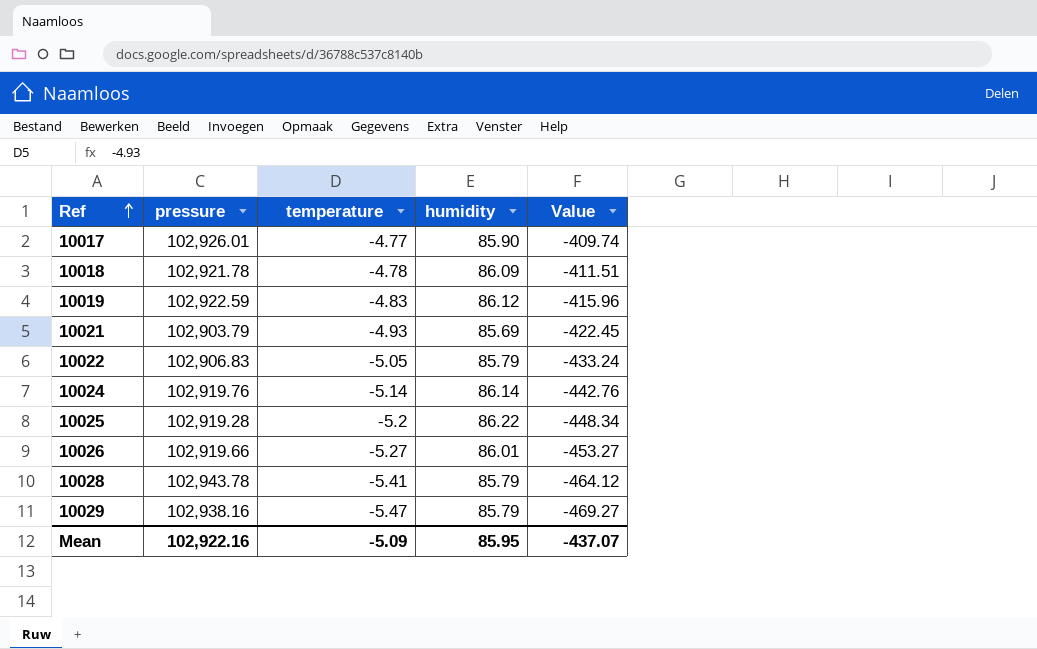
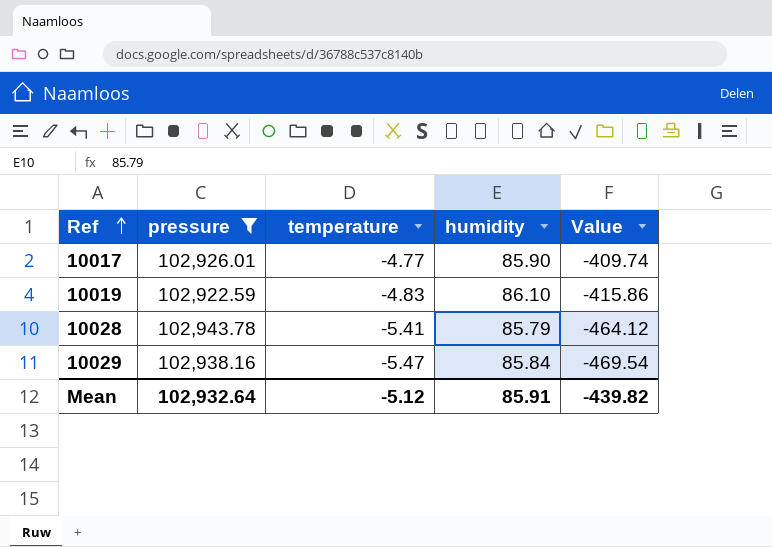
filter: none -> pressure >= 102,922.59
10019 | humidity: 86.12 -> 86.10
10019 | Value: -415.96 -> -415.86
10029 | humidity: 85.79 -> 85.84
10029 | Value: -469.27 -> -469.54
Mean | pressure: 102,922.16 -> 102,932.64
Mean | temperature: -5.09 -> -5.12
Mean | humidity: 85.95 -> 85.91
Mean | Value: -437.07 -> -439.82

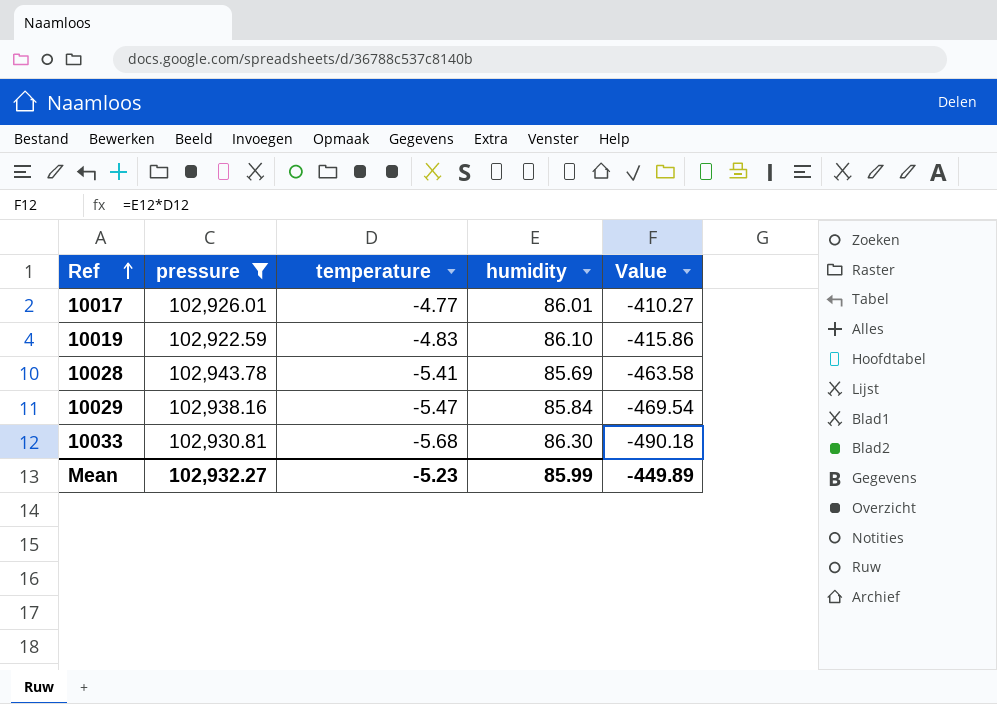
10017 | humidity: 85.90 -> 86.01
10017 | Value: -409.74 -> -410.27
10028 | humidity: 85.79 -> 85.69
10028 | Value: -464.12 -> -463.58
row 10033: none -> 102,930.81 | -5.68 | 86.30 | -490.18
Mean | pressure: 102,932.64 -> 102,932.27
Mean | temperature: -5.12 -> -5.23
Mean | humidity: 85.91 -> 85.99
Mean | Value: -439.82 -> -449.89

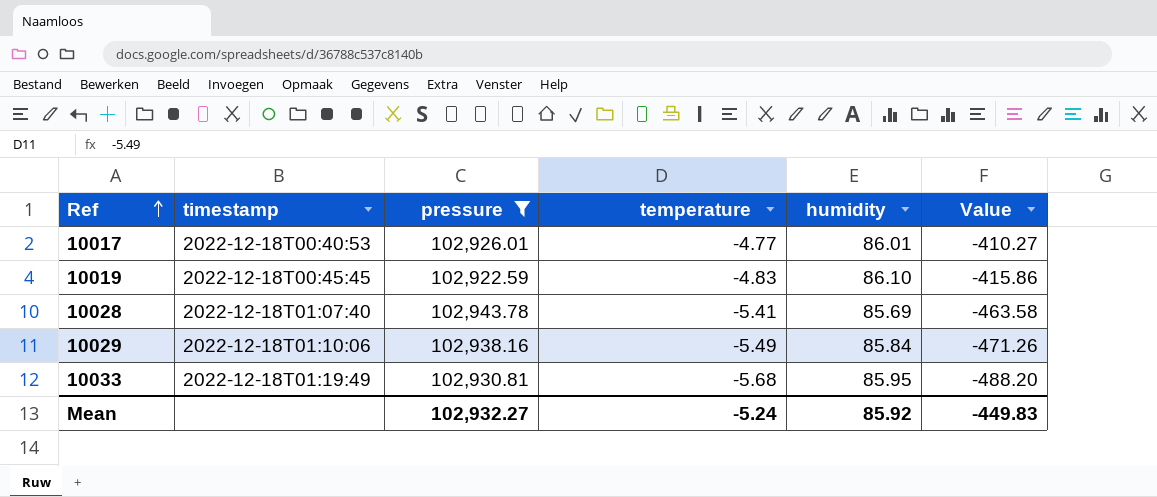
column timestamp | position: none -> 2
10029 | temperature: -5.47 -> -5.49
10029 | Value: -469.54 -> -471.26
10033 | humidity: 86.30 -> 85.95
10033 | Value: -490.18 -> -488.20
Mean | temperature: -5.23 -> -5.24
Mean | humidity: 85.99 -> 85.92
Mean | Value: -449.89 -> -449.83

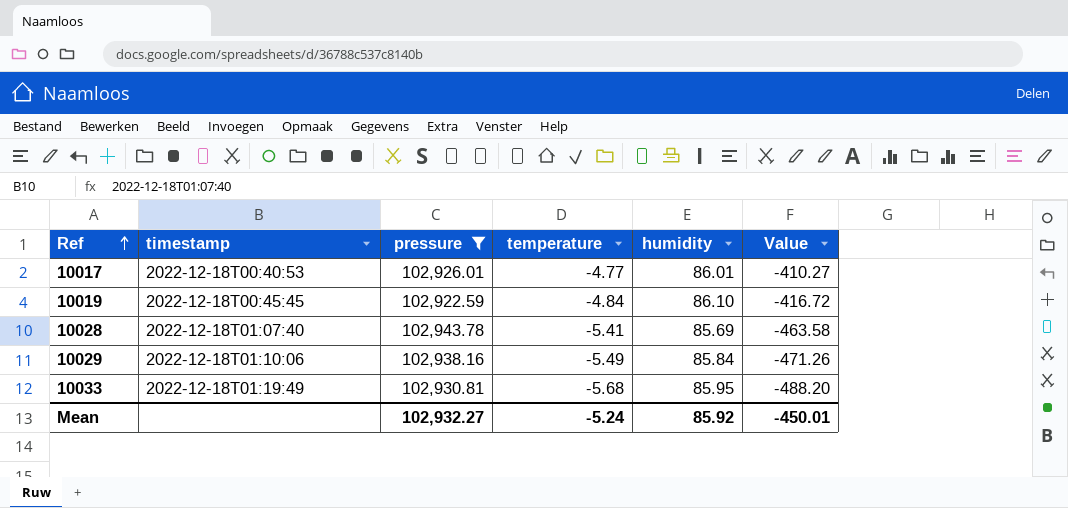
10019 | temperature: -4.83 -> -4.84
10019 | Value: -415.86 -> -416.72
Mean | Value: -449.83 -> -450.01

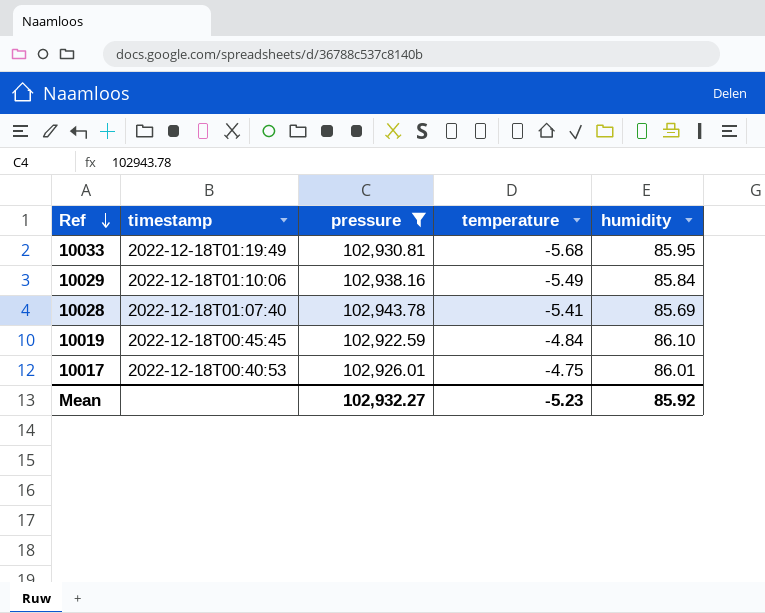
row order: Ref ascending -> Ref descending
column Value | formula: [temperature] * [humidity] -> none
10017 | temperature: -4.77 -> -4.75
Mean | temperature: -5.24 -> -5.23

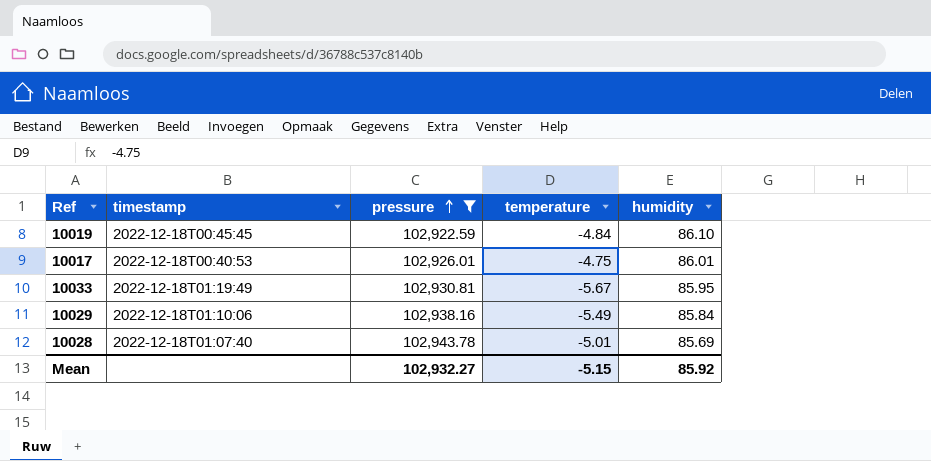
row order: Ref descending -> pressure ascending
10033 | temperature: -5.68 -> -5.67
10028 | temperature: -5.41 -> -5.01
Mean | temperature: -5.23 -> -5.15

